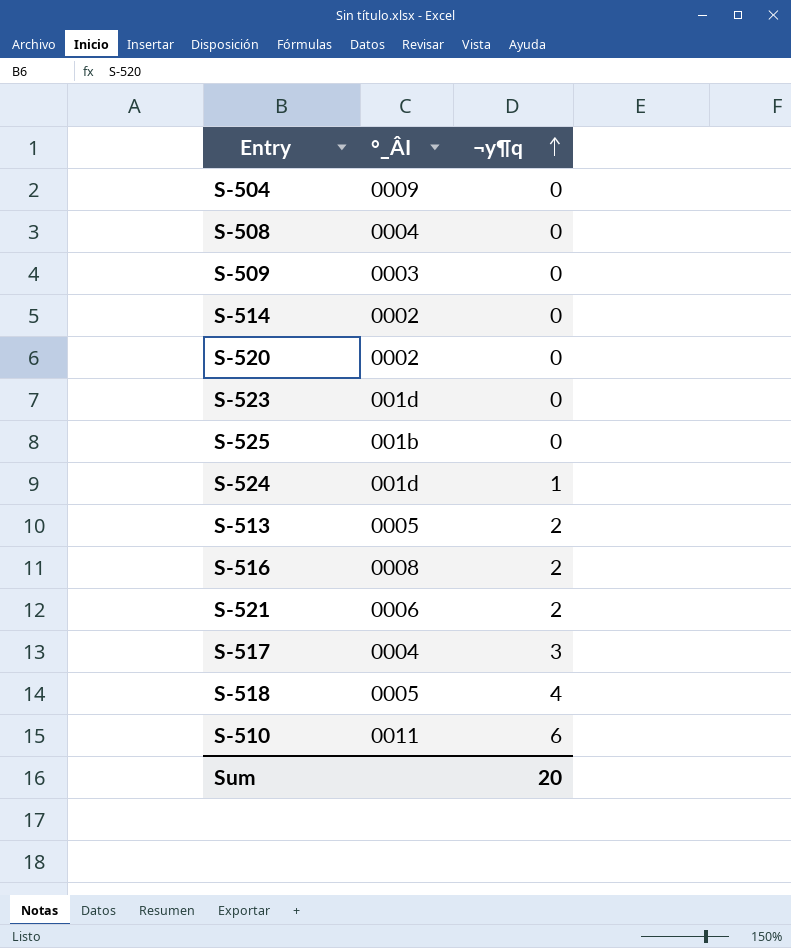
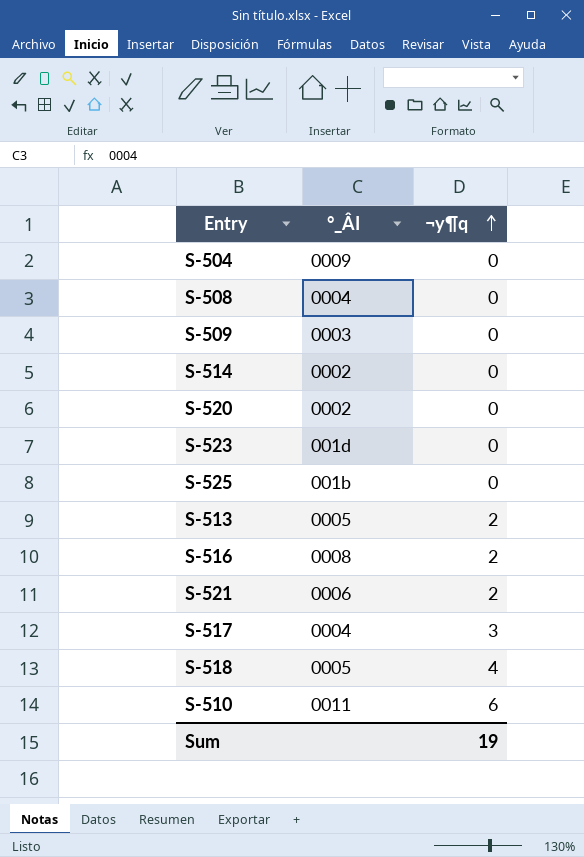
row S-524: 001d | 1 -> none
Sum | ¬y¶q: 20 -> 19

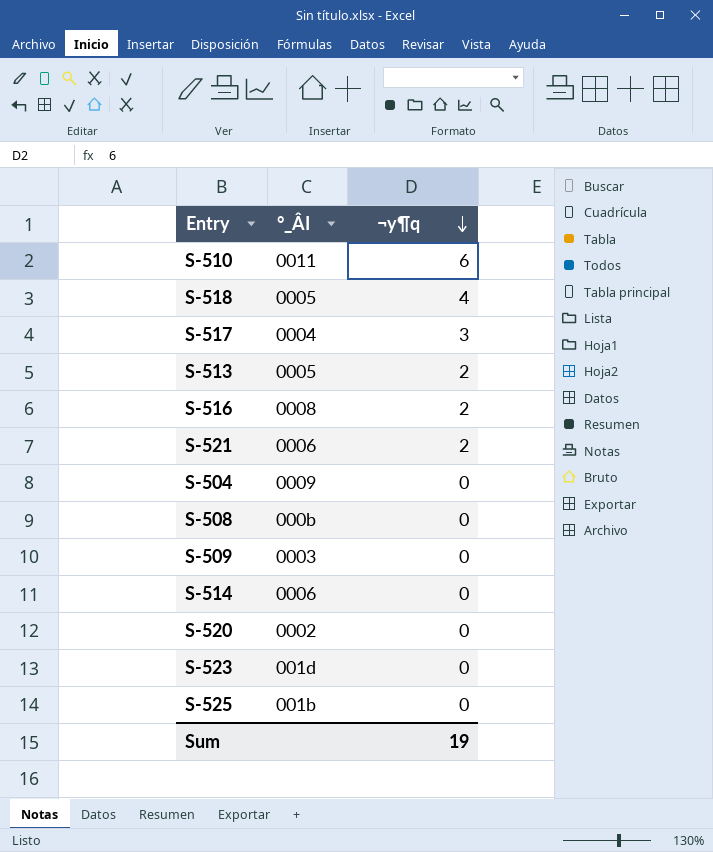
row order: ¬y¶q ascending -> ¬y¶q descending
S-508 | °_ÂI: 0004 -> 000b
S-514 | °_ÂI: 0002 -> 0006

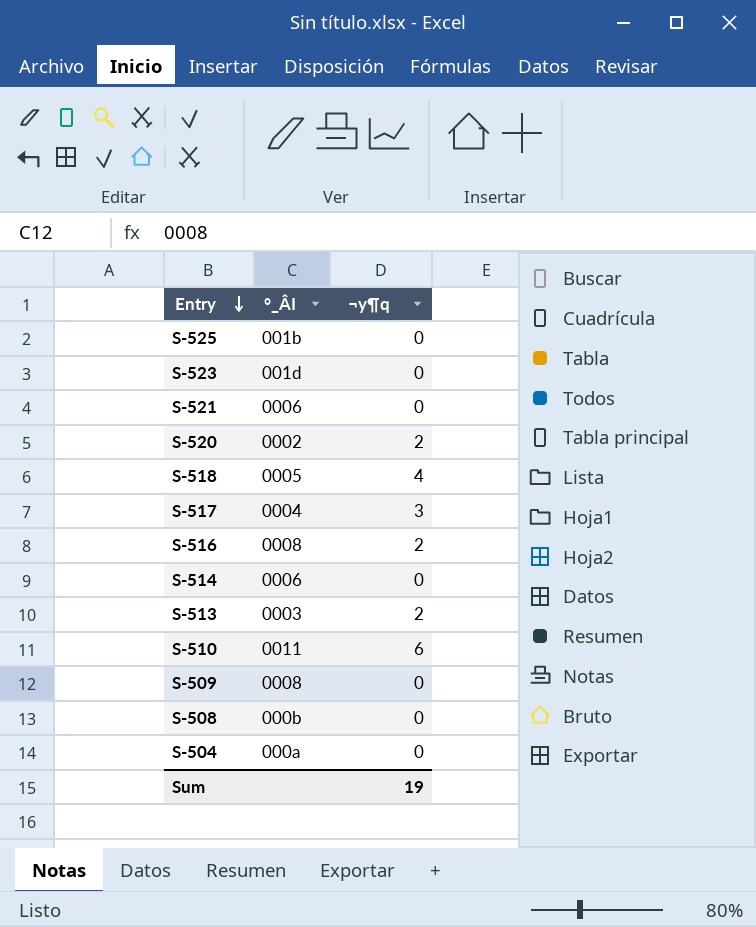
row order: ¬y¶q descending -> Entry descending
S-521 | ¬y¶q: 2 -> 0
S-520 | ¬y¶q: 0 -> 2
S-513 | °_ÂI: 0005 -> 0003
S-509 | °_ÂI: 0003 -> 0008
S-504 | °_ÂI: 0009 -> 000a

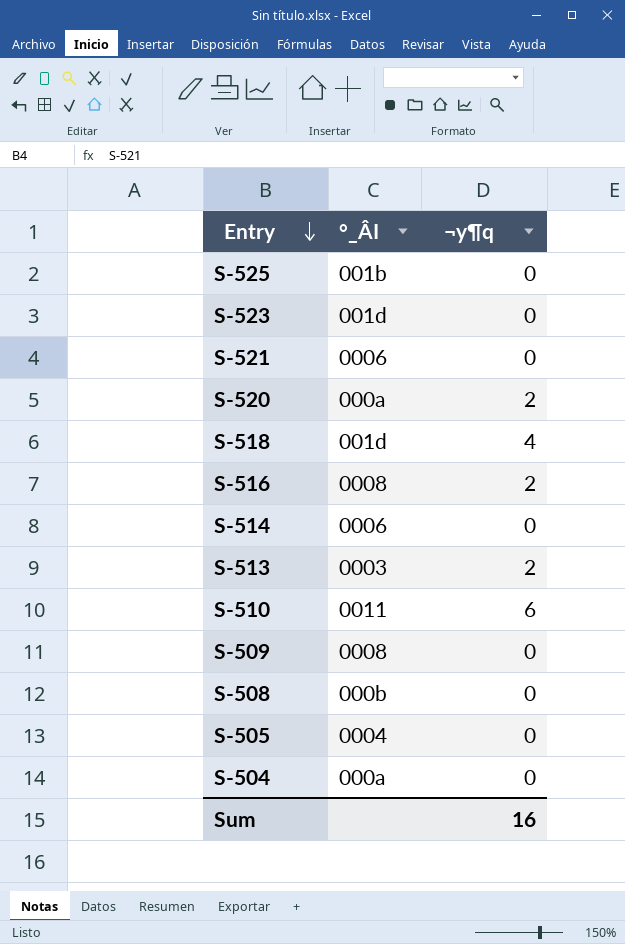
row S-517: 0004 | 3 -> none
S-520 | °_ÂI: 0002 -> 000a
S-518 | °_ÂI: 0005 -> 001d
row S-505: none -> 0004 | 0
Sum | ¬y¶q: 19 -> 16

